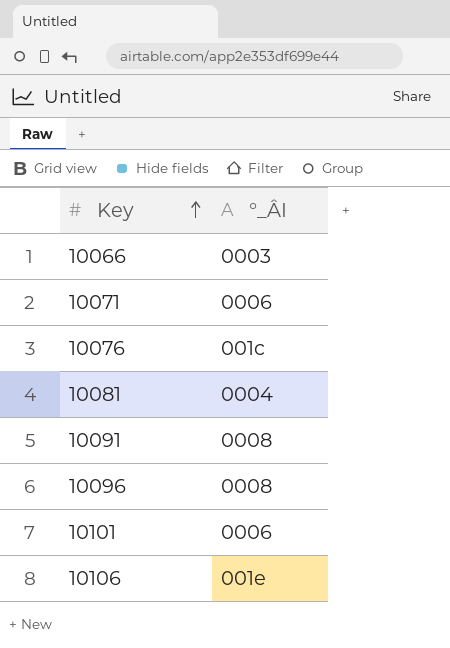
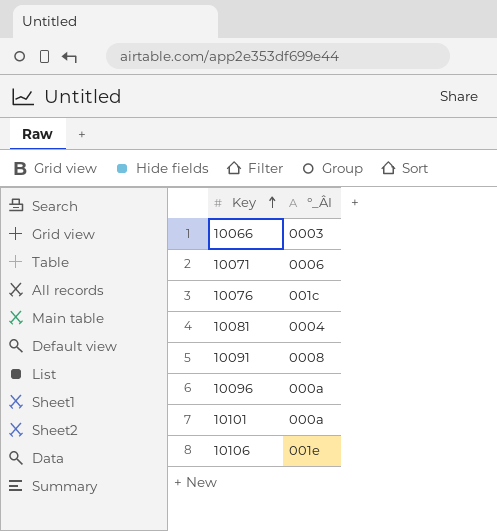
10096 | °_ÂI: 0008 -> 000a
10101 | °_ÂI: 0006 -> 000a

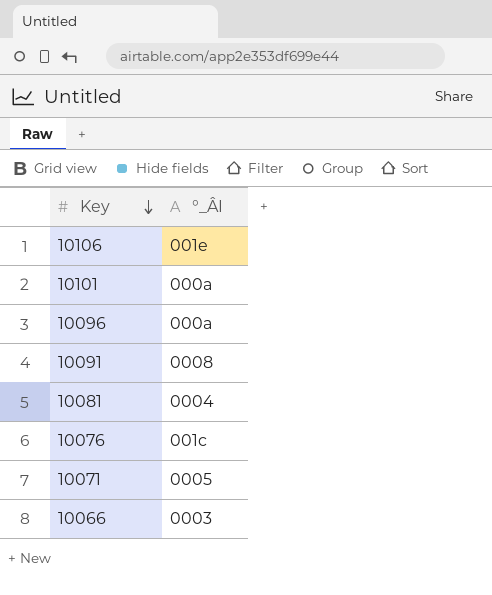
row order: Key ascending -> Key descending
10071 | °_ÂI: 0006 -> 0005

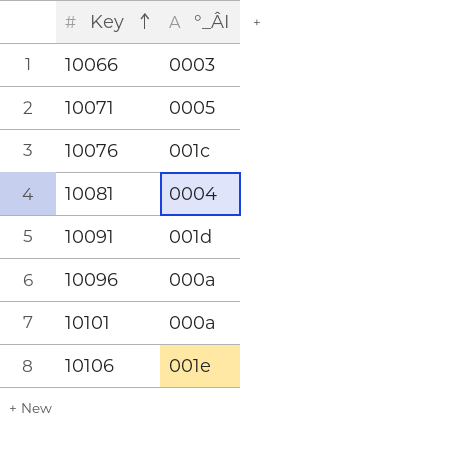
row order: Key descending -> Key ascending
10091 | °_ÂI: 0008 -> 001d

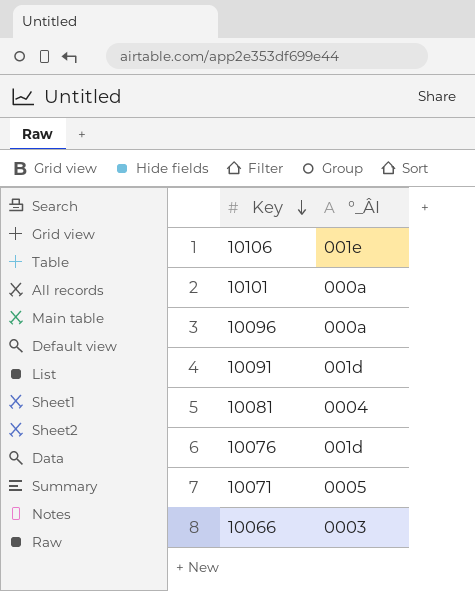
row order: Key ascending -> Key descending
10076 | °_ÂI: 001c -> 001d

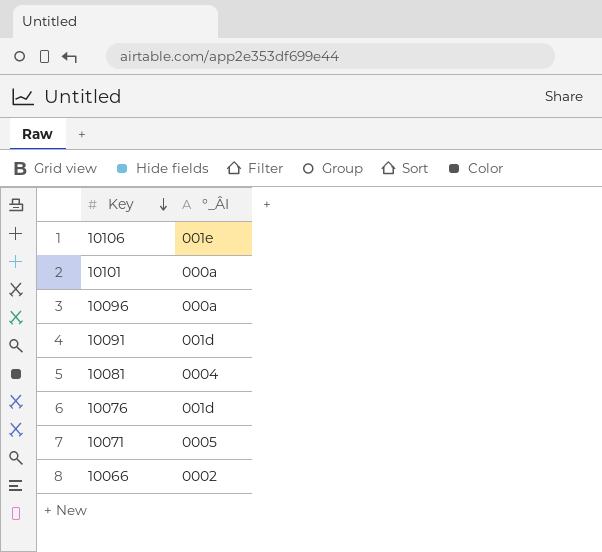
10066 | °_ÂI: 0003 -> 0002

